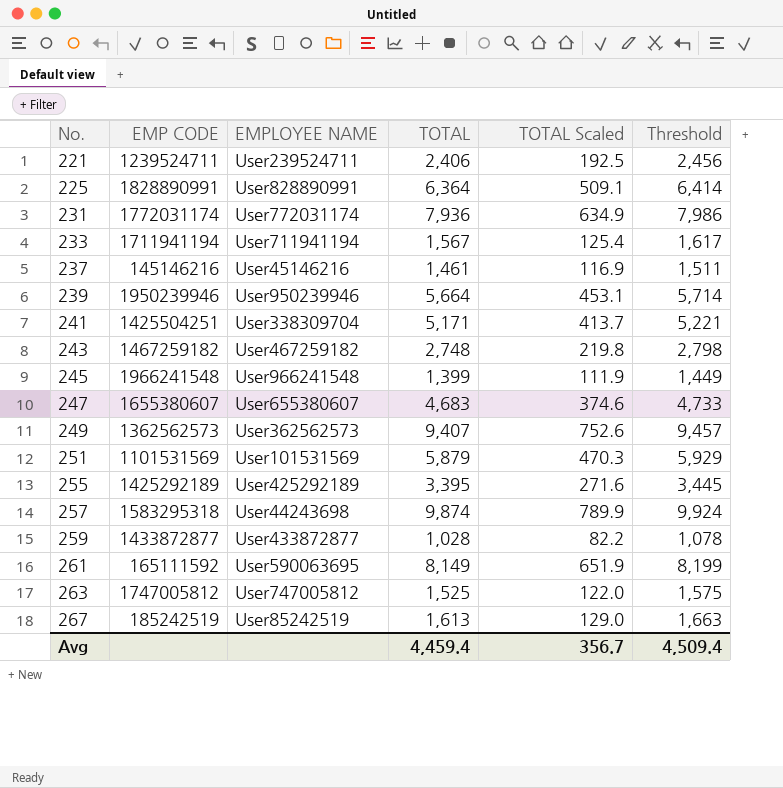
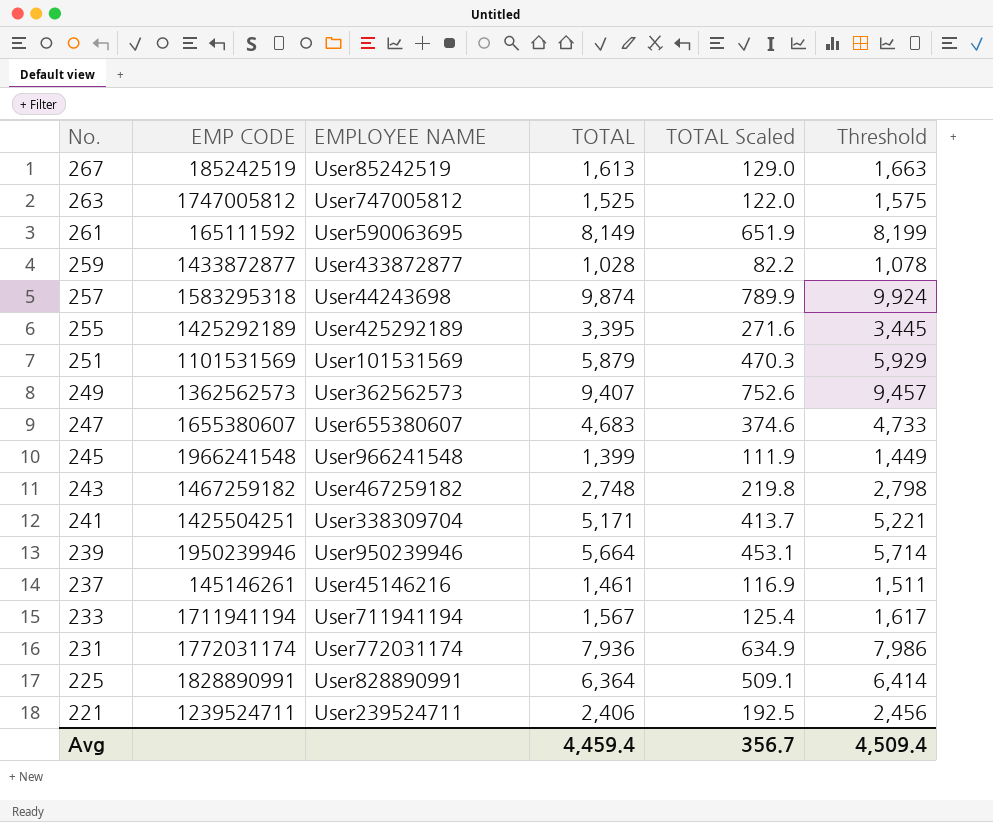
row order: No. ascending -> No. descending
237 | EMP CODE: 145146216 -> 145146261

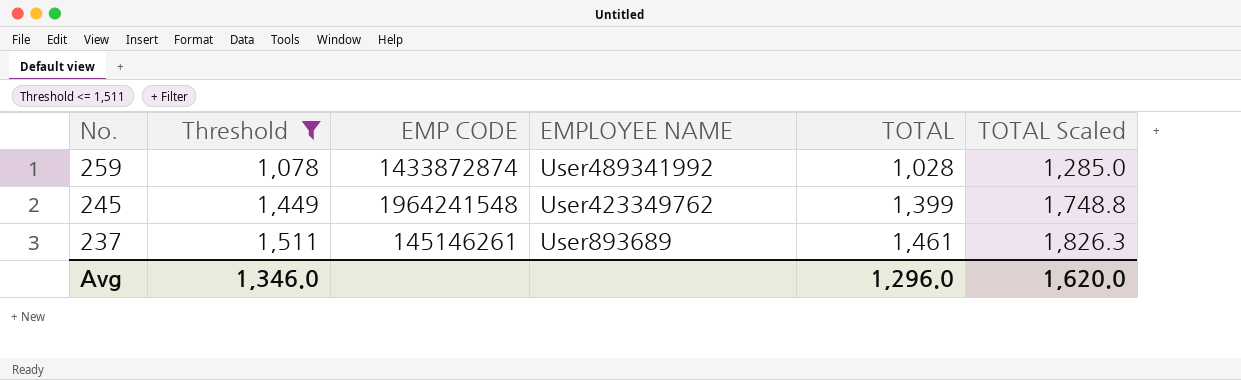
filter: none -> Threshold <= 1,511
column Threshold | position: 6 -> 2
column TOTAL Scaled | formula: [TOTAL] * 0.08 -> [TOTAL] * 1.25
259 | EMP CODE: 1433872877 -> 1433872874
259 | EMPLOYEE NAME: User433872877 -> User489341992
245 | EMP CODE: 1966241548 -> 1964241548
245 | EMPLOYEE NAME: User966241548 -> User423349762
237 | EMPLOYEE NAME: User45146216 -> User893689
Avg | Threshold: 4,509.4 -> 1,346.0
Avg | TOTAL: 4,459.4 -> 1,296.0
Avg | TOTAL Scaled: 356.7 -> 1,620.0

